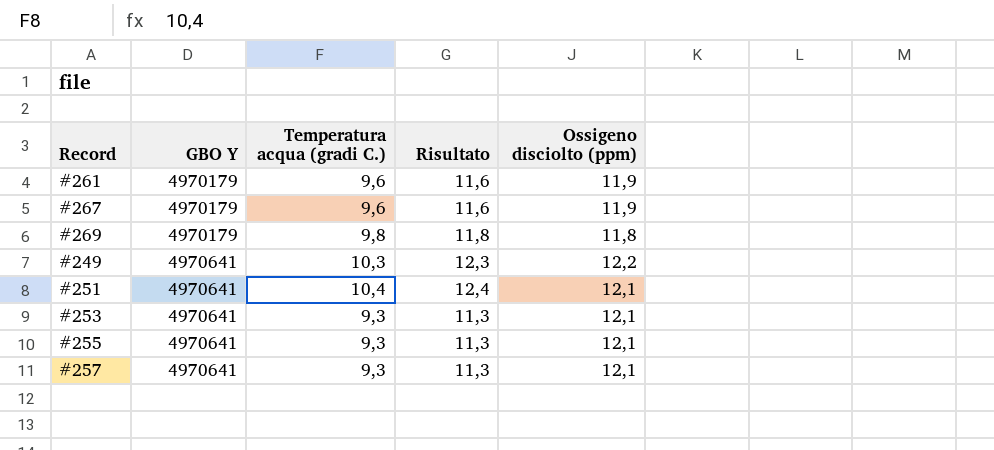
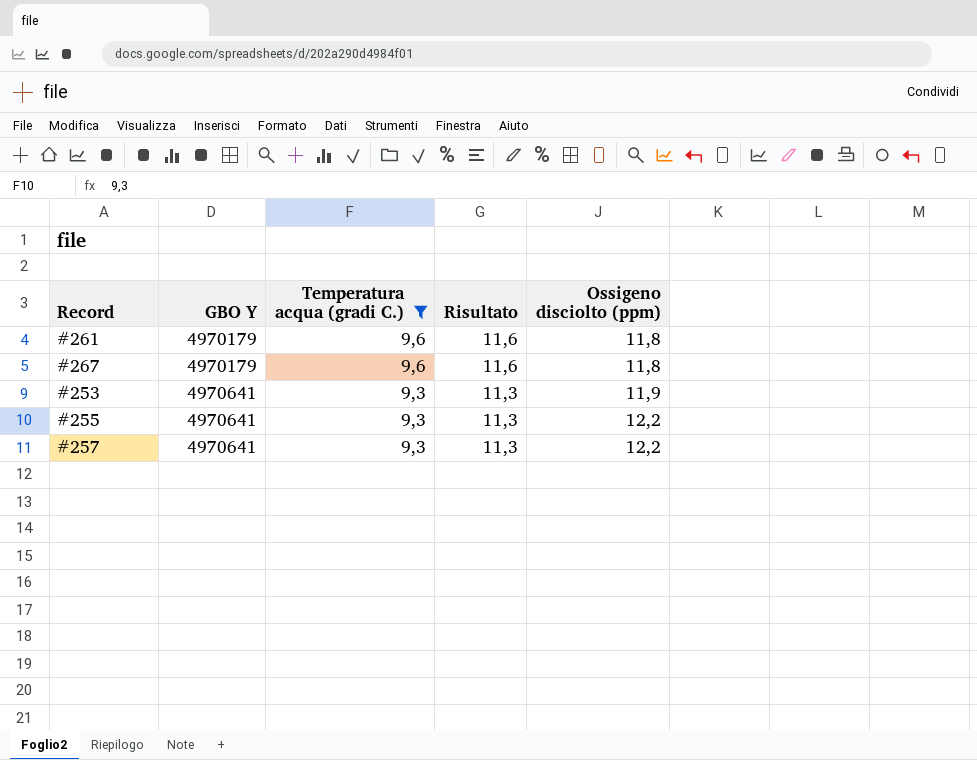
filter: none -> Temperatura acqua (gradi C.) <= 9,6
#261 | Ossigeno disciolto (ppm): 11,9 -> 11,8
#267 | Ossigeno disciolto (ppm): 11,9 -> 11,8
#253 | Ossigeno disciolto (ppm): 12,1 -> 11,9
#255 | Ossigeno disciolto (ppm): 12,1 -> 12,2
#257 | Ossigeno disciolto (ppm): 12,1 -> 12,2

